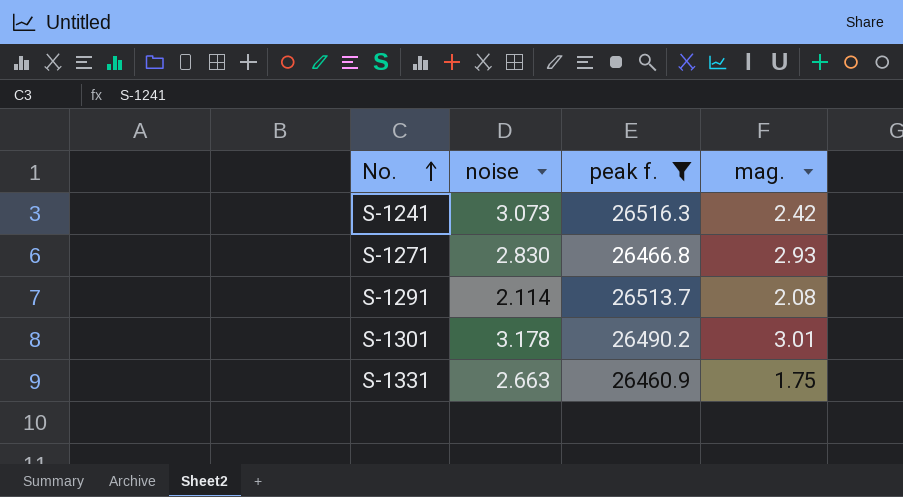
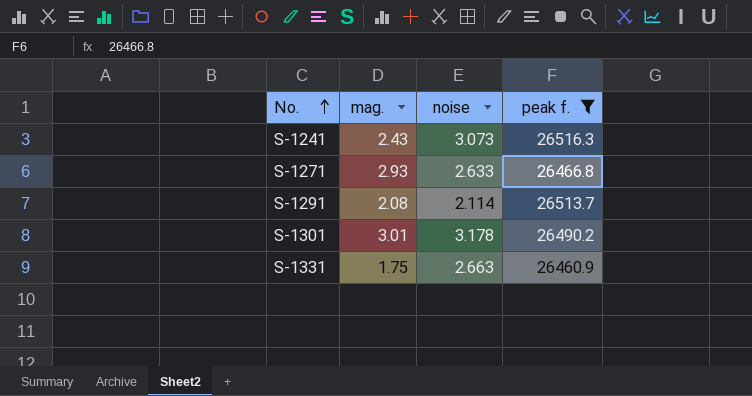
column mag. | position: 4 -> 2
S-1241 | mag.: 2.42 -> 2.43
S-1271 | noise: 2.830 -> 2.633

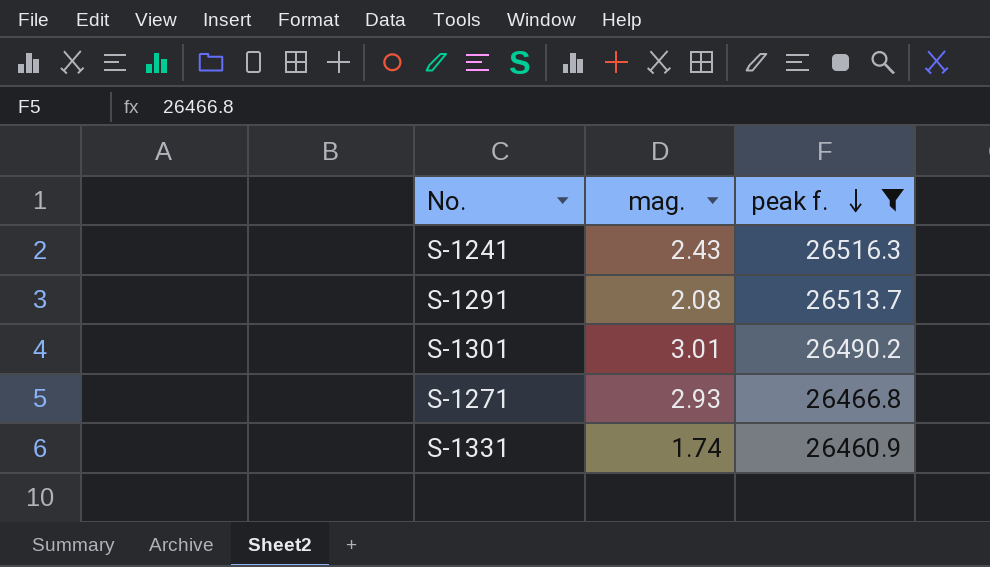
row order: No. ascending -> peak f. descending
column noise | position: 3 -> none
S-1331 | mag.: 1.75 -> 1.74

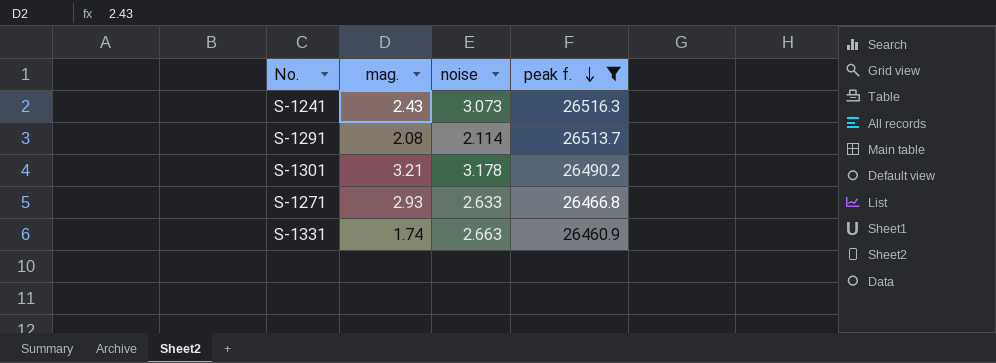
column noise | position: none -> 3
S-1301 | mag.: 3.01 -> 3.21

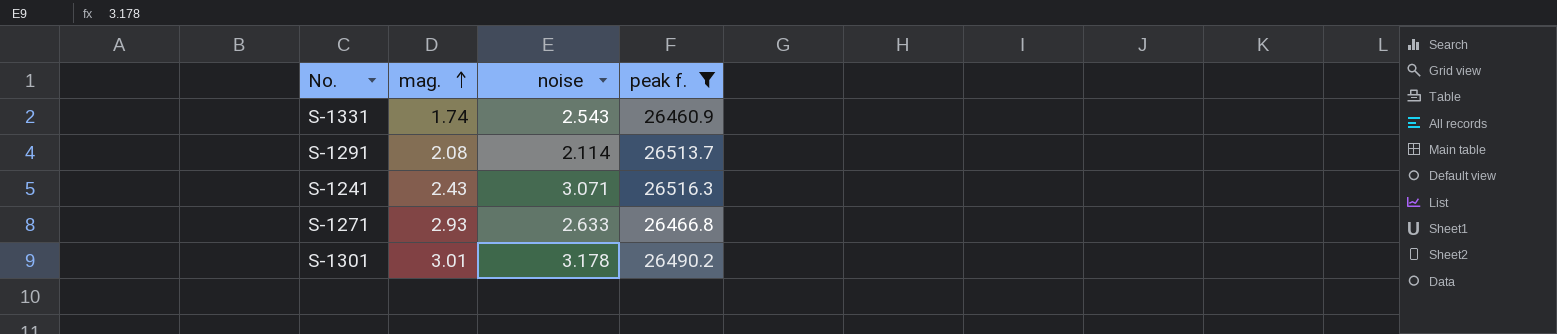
row order: peak f. descending -> mag. ascending
S-1331 | noise: 2.663 -> 2.543
S-1241 | noise: 3.073 -> 3.071
S-1301 | mag.: 3.21 -> 3.01

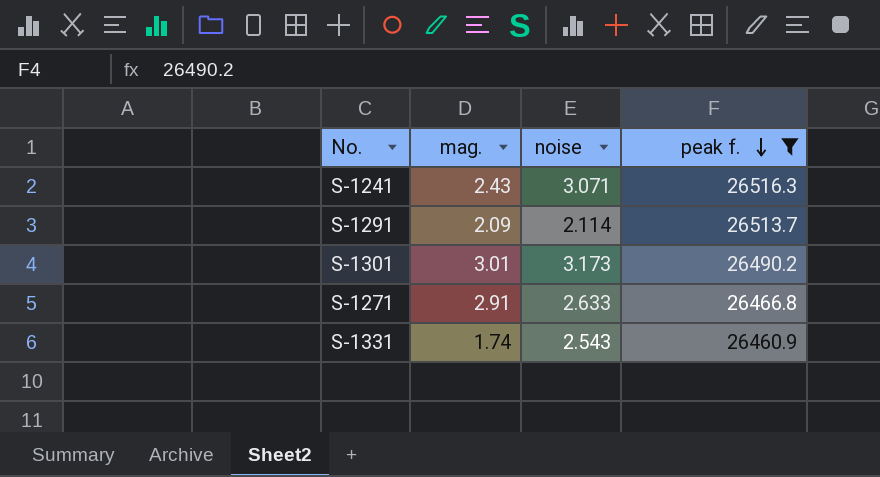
row order: mag. ascending -> peak f. descending
S-1291 | mag.: 2.08 -> 2.09
S-1301 | noise: 3.178 -> 3.173
S-1271 | mag.: 2.93 -> 2.91

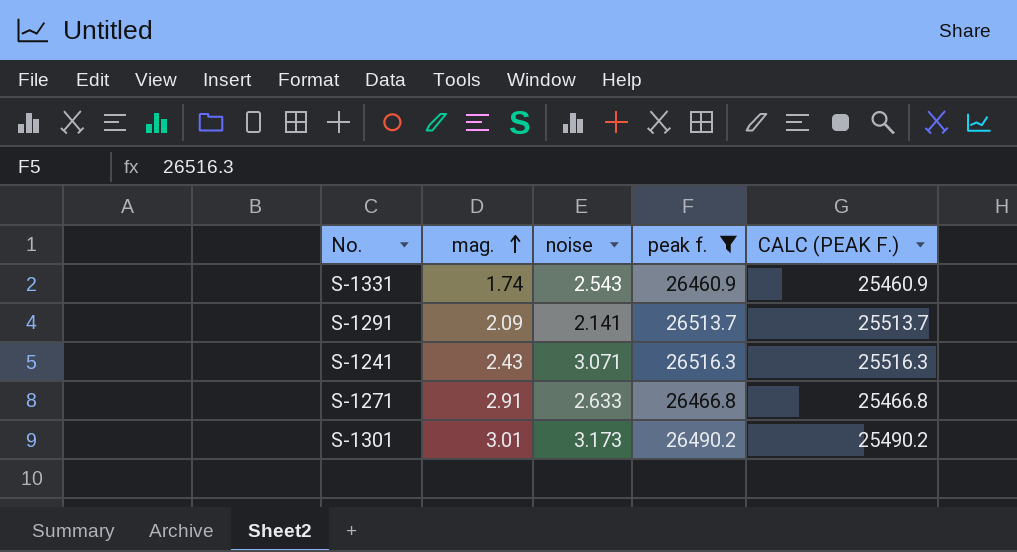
row order: peak f. descending -> mag. ascending
column CALC (PEAK F.) | formula: none -> [peak f.] - 1000
S-1291 | noise: 2.114 -> 2.141

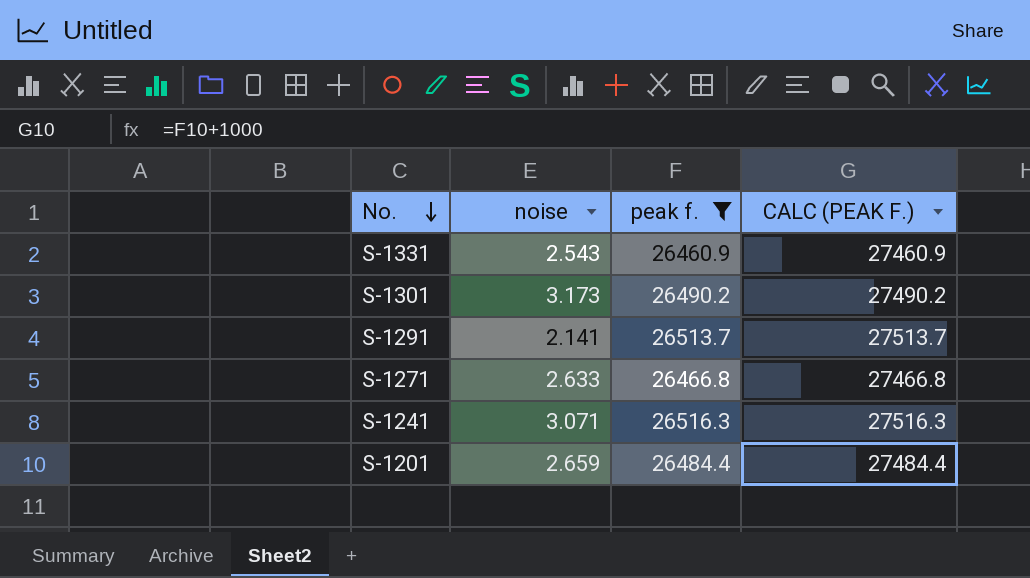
row order: mag. ascending -> No. descending
column mag. | position: 2 -> none
column CALC (PEAK F.) | formula: [peak f.] - 1000 -> [peak f.] + 1000
row S-1201: none -> 2.659 | 26484.4 | 27484.4

